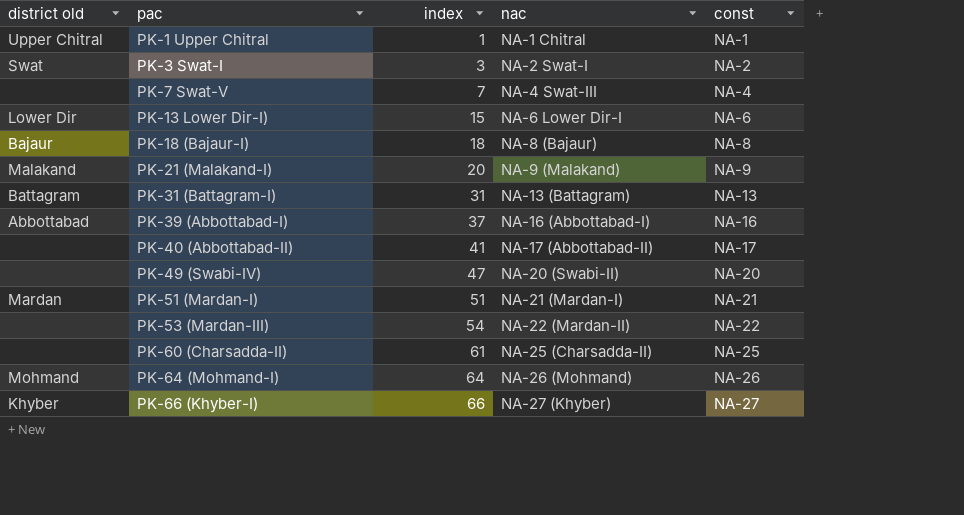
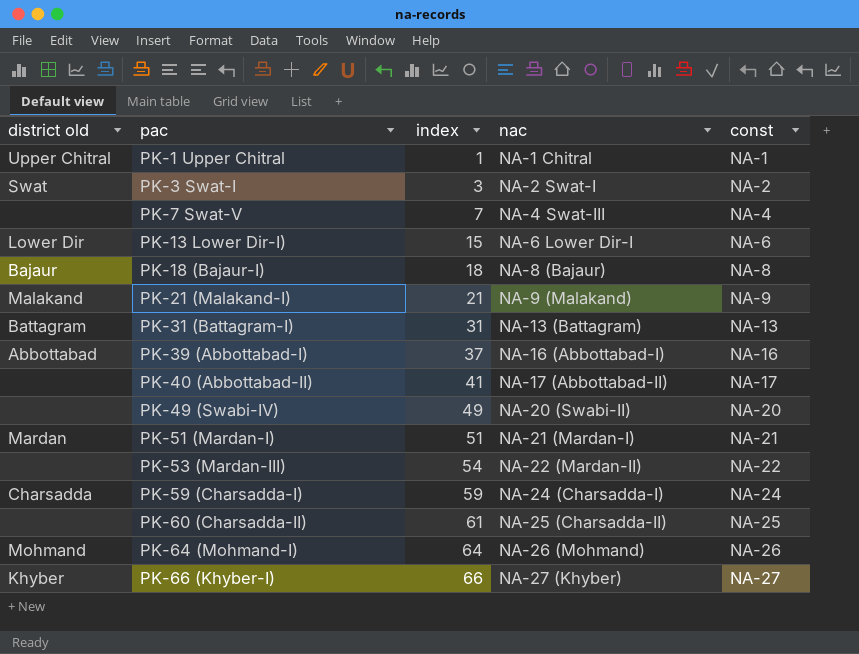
PK-21 (Malakand-I) | index: 20 -> 21
PK-49 (Swabi-IV) | index: 47 -> 49
row PK-59 (Charsadda-I): none -> Charsadda | 59 | NA-24 (Charsadda-I) | NA-24

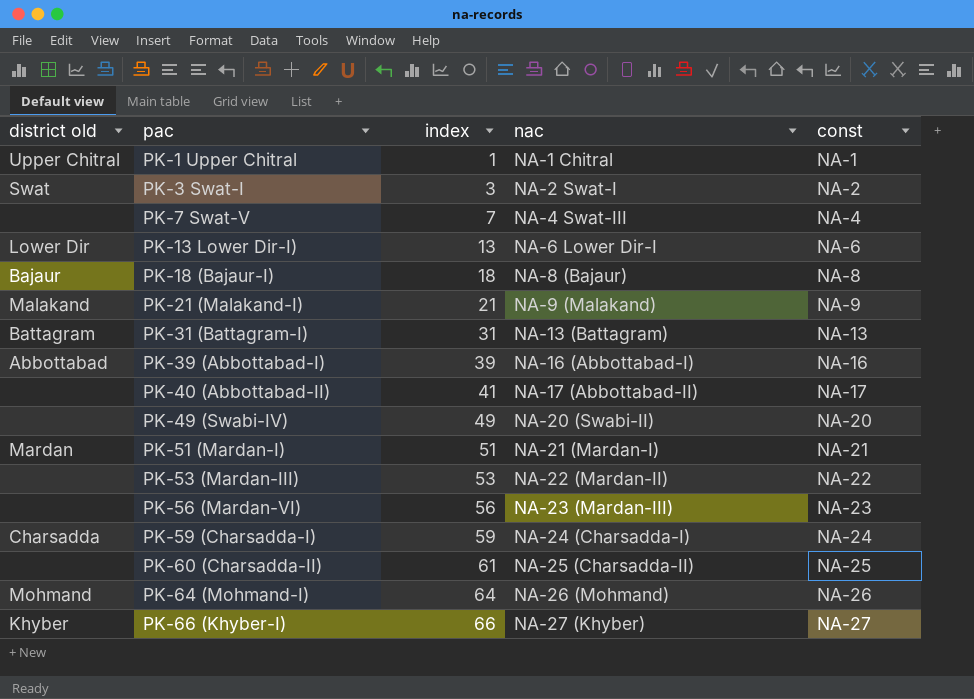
PK-13 Lower Dir-I) | index: 15 -> 13
PK-39 (Abbottabad-I) | index: 37 -> 39
PK-53 (Mardan-III) | index: 54 -> 53
row PK-56 (Mardan-VI): none -> none | 56 | NA-23 (Mardan-III) | NA-23

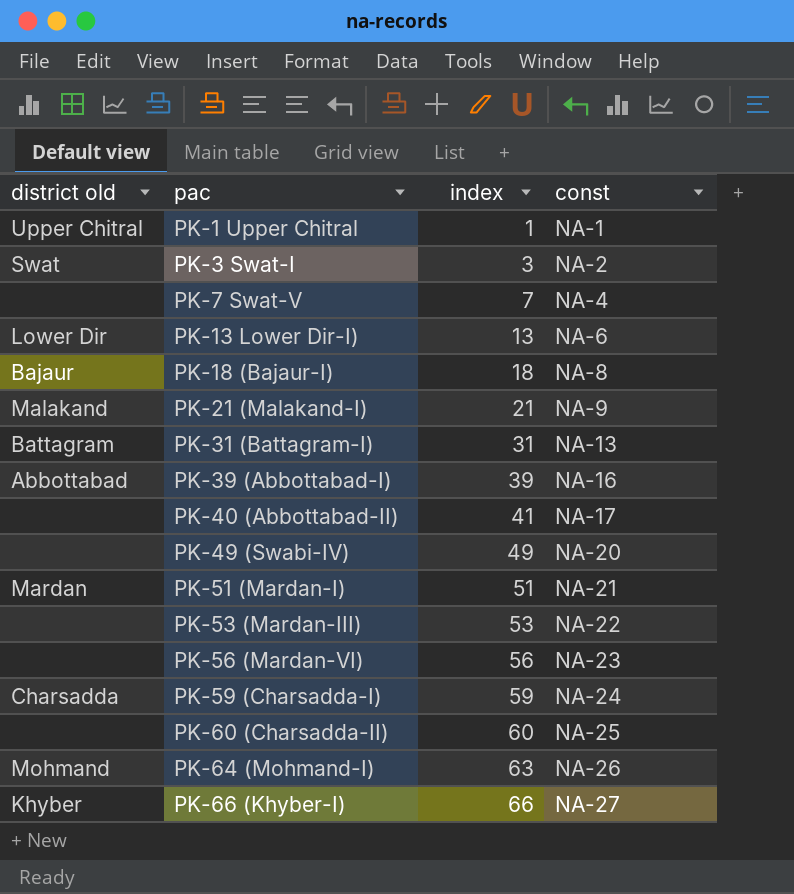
column nac | position: 4 -> none
PK-60 (Charsadda-II) | index: 61 -> 60
PK-64 (Mohmand-I) | index: 64 -> 63

